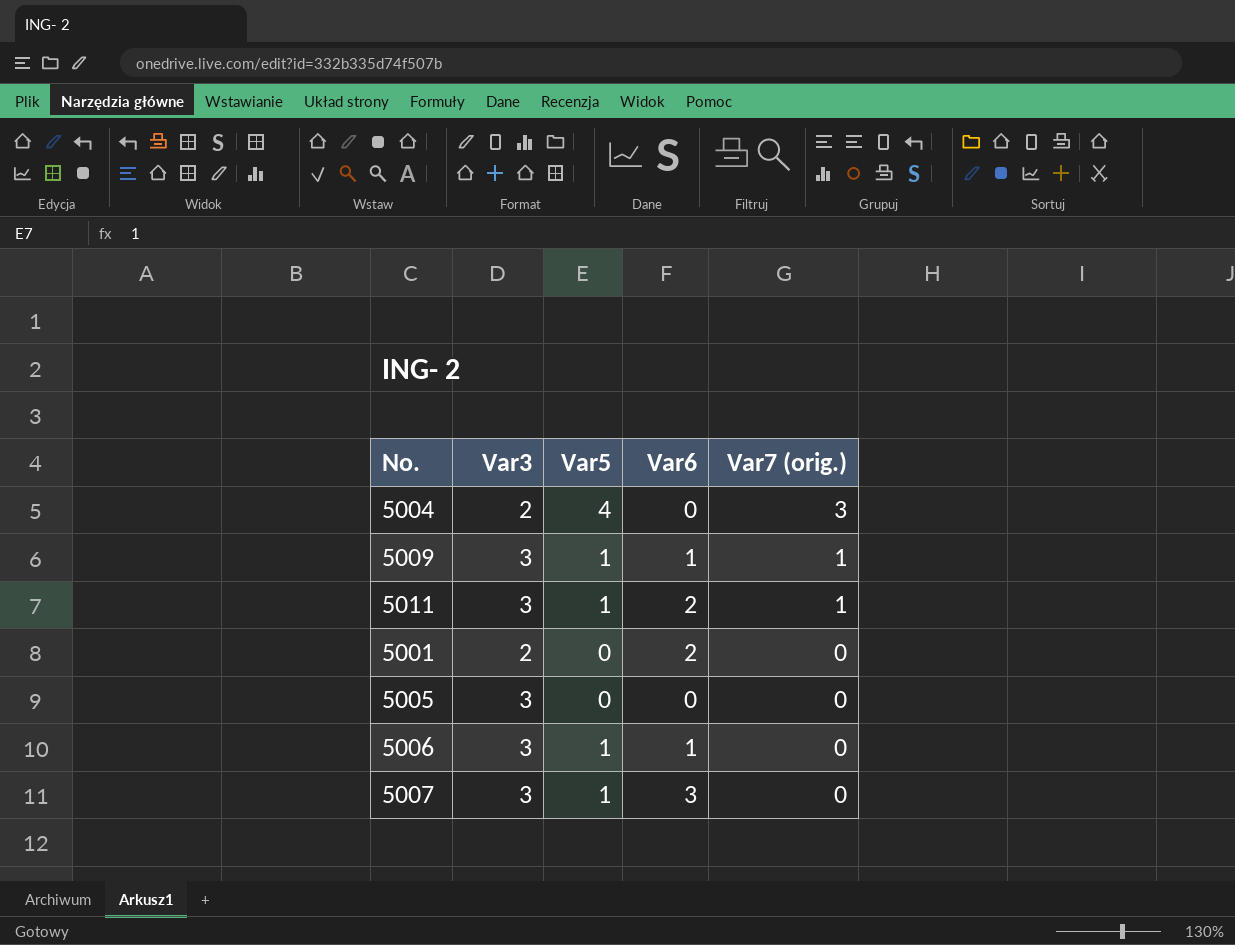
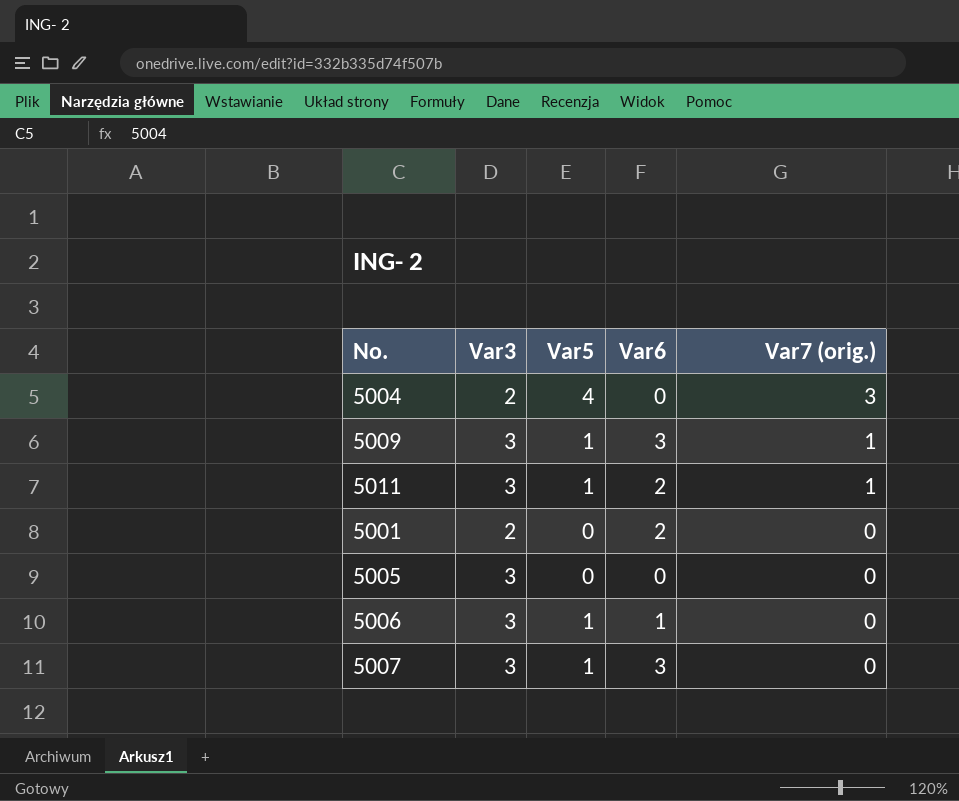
5009 | Var6: 1 -> 3

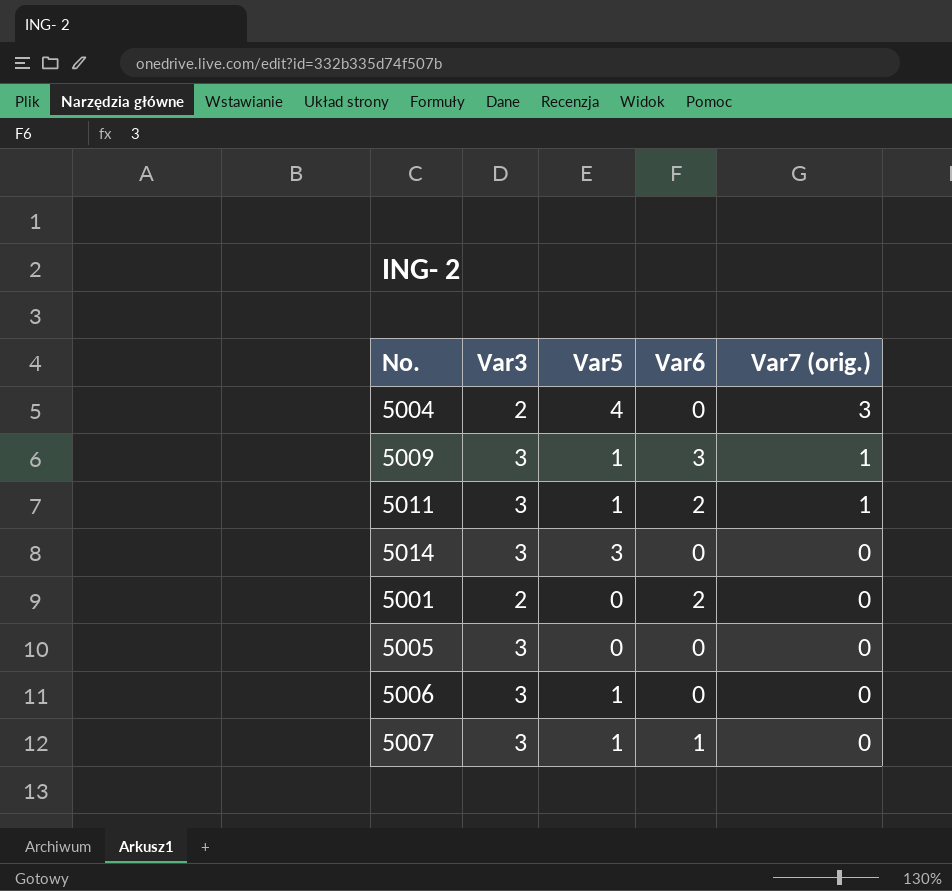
row 5014: none -> 3 | 3 | 0 | 0
5006 | Var6: 1 -> 0
5007 | Var6: 3 -> 1

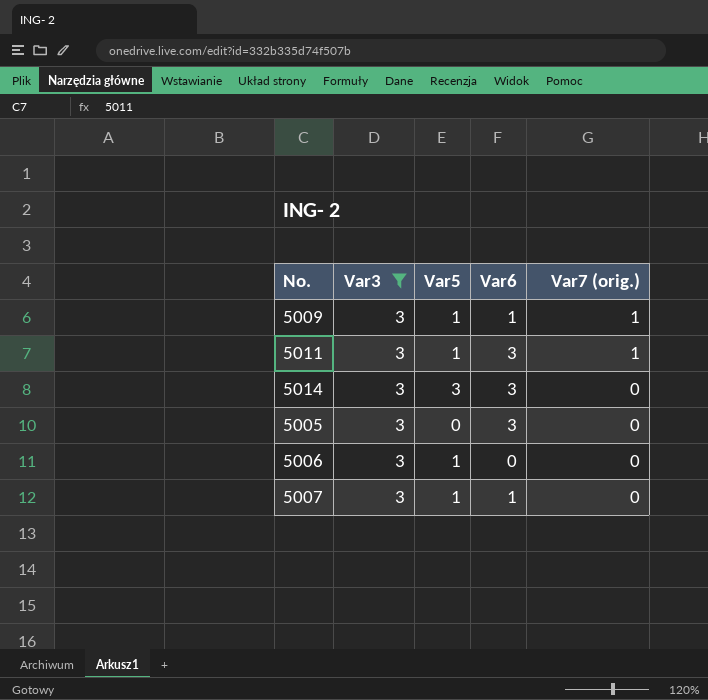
filter: none -> Var3 = 3
5009 | Var6: 3 -> 1
5011 | Var6: 2 -> 3
5014 | Var6: 0 -> 3
5005 | Var6: 0 -> 3

